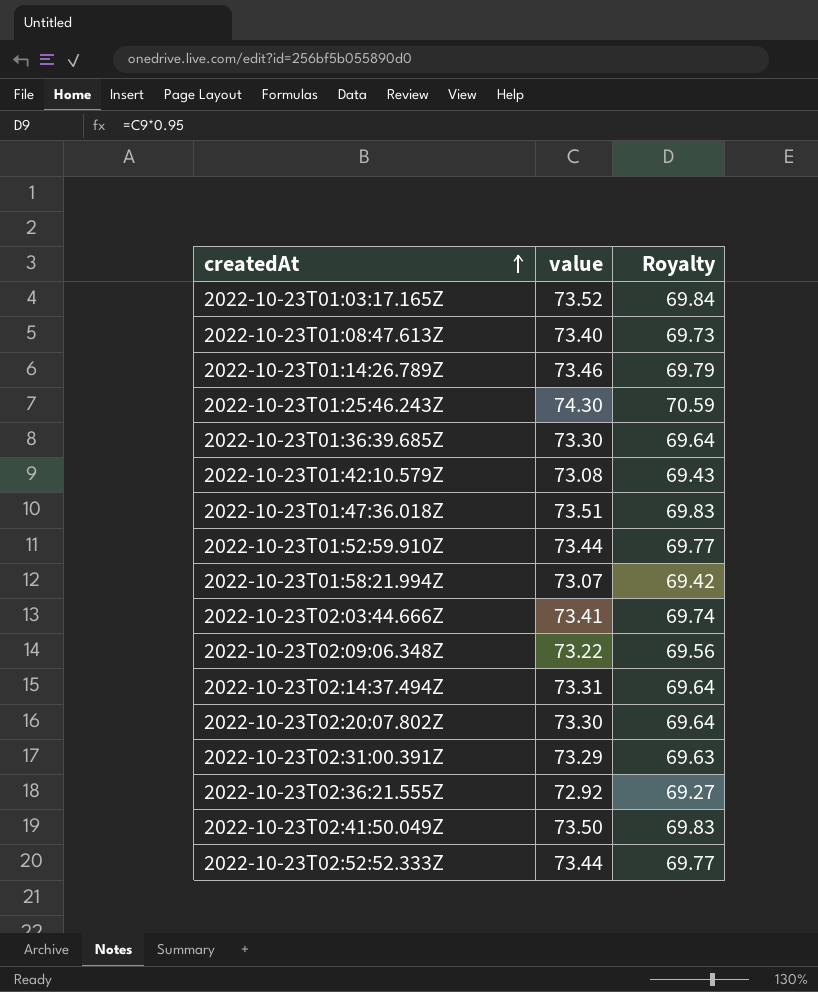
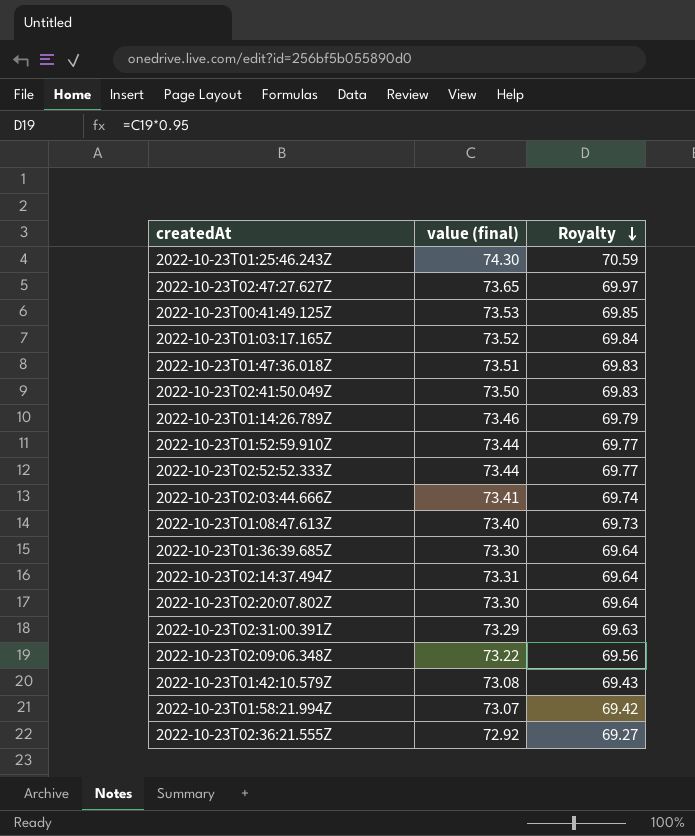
row order: createdAt ascending -> Royalty descending
column name: value -> value (final)
row 2022-10-23T02:47:27.627Z: none -> 73.65 | 69.97
row 2022-10-23T00:41:49.125Z: none -> 73.53 | 69.85

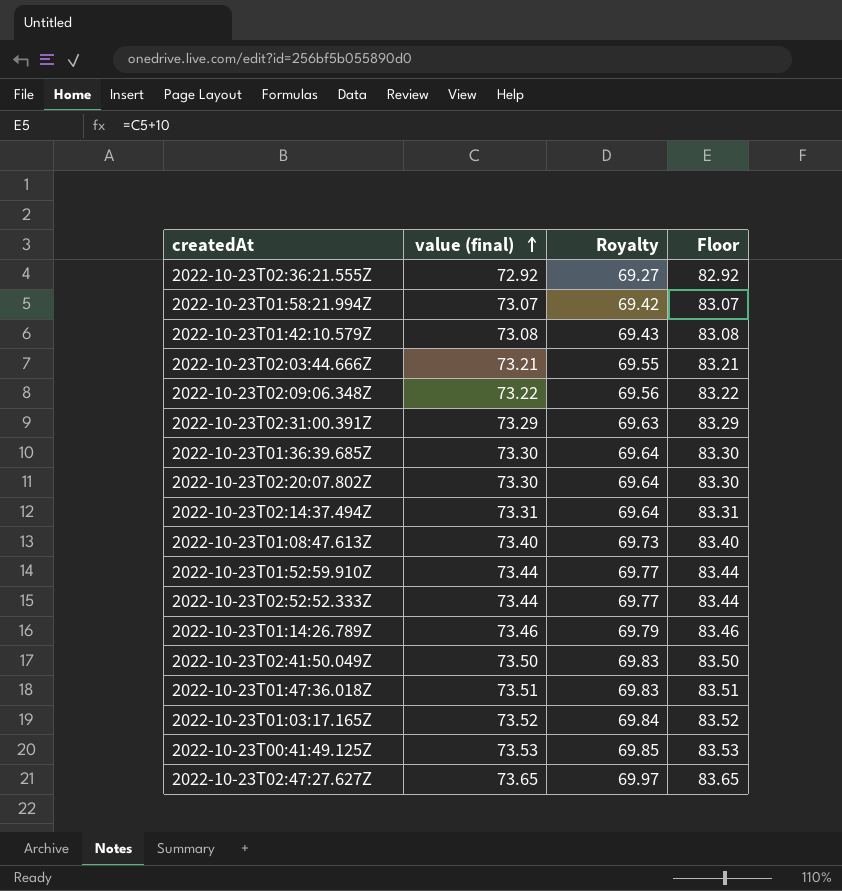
row order: Royalty descending -> value (final) ascending
column Floor | formula: none -> [value (final)] + 10
row 2022-10-23T01:25:46.243Z: 74.30 | 70.59 -> none
2022-10-23T02:03:44.666Z | value (final): 73.41 -> 73.21
2022-10-23T02:03:44.666Z | Royalty: 69.74 -> 69.55

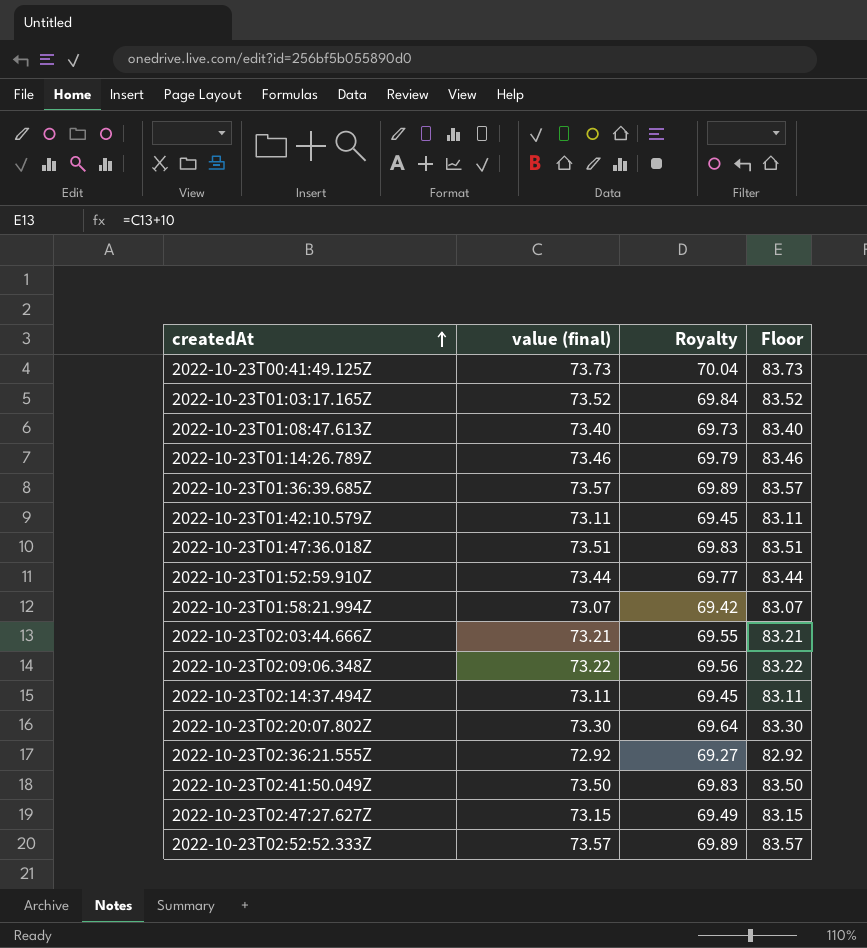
row order: value (final) ascending -> createdAt ascending
row 2022-10-23T02:31:00.391Z: 73.29 | 69.63 | 83.29 -> none
2022-10-23T00:41:49.125Z | value (final): 73.53 -> 73.73
2022-10-23T00:41:49.125Z | Royalty: 69.85 -> 70.04
2022-10-23T00:41:49.125Z | Floor: 83.53 -> 83.73
2022-10-23T01:36:39.685Z | value (final): 73.30 -> 73.57
2022-10-23T01:36:39.685Z | Royalty: 69.64 -> 69.89
2022-10-23T01:36:39.685Z | Floor: 83.30 -> 83.57
2022-10-23T01:42:10.579Z | value (final): 73.08 -> 73.11
2022-10-23T01:42:10.579Z | Royalty: 69.43 -> 69.45
2022-10-23T01:42:10.579Z | Floor: 83.08 -> 83.11
2022-10-23T02:14:37.494Z | value (final): 73.31 -> 73.11
2022-10-23T02:14:37.494Z | Royalty: 69.64 -> 69.45
2022-10-23T02:14:37.494Z | Floor: 83.31 -> 83.11
2022-10-23T02:47:27.627Z | value (final): 73.65 -> 73.15
2022-10-23T02:47:27.627Z | Royalty: 69.97 -> 69.49
2022-10-23T02:47:27.627Z | Floor: 83.65 -> 83.15
2022-10-23T02:52:52.333Z | value (final): 73.44 -> 73.57
2022-10-23T02:52:52.333Z | Royalty: 69.77 -> 69.89
2022-10-23T02:52:52.333Z | Floor: 83.44 -> 83.57

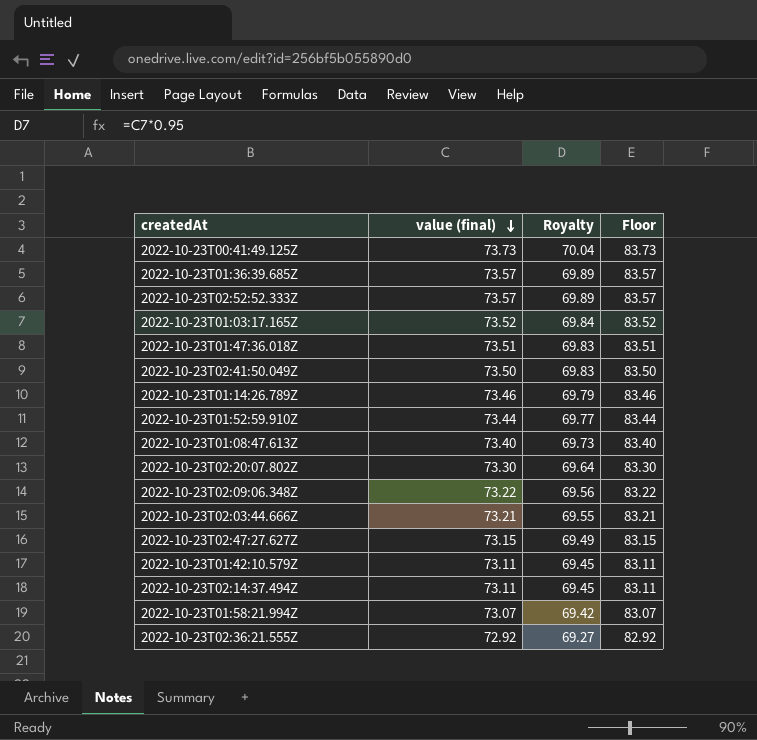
row order: createdAt ascending -> value (final) descending

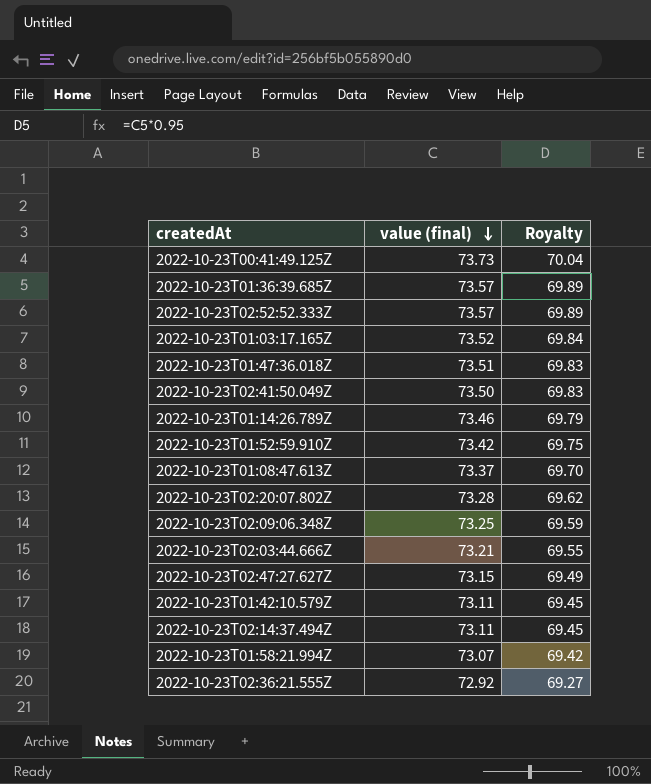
column Floor | formula: [value (final)] + 10 -> none
2022-10-23T01:52:59.910Z | value (final): 73.44 -> 73.42
2022-10-23T01:52:59.910Z | Royalty: 69.77 -> 69.75
2022-10-23T01:08:47.613Z | value (final): 73.40 -> 73.37
2022-10-23T01:08:47.613Z | Royalty: 69.73 -> 69.70
2022-10-23T02:20:07.802Z | value (final): 73.30 -> 73.28
2022-10-23T02:20:07.802Z | Royalty: 69.64 -> 69.62
2022-10-23T02:09:06.348Z | value (final): 73.22 -> 73.25
2022-10-23T02:09:06.348Z | Royalty: 69.56 -> 69.59

